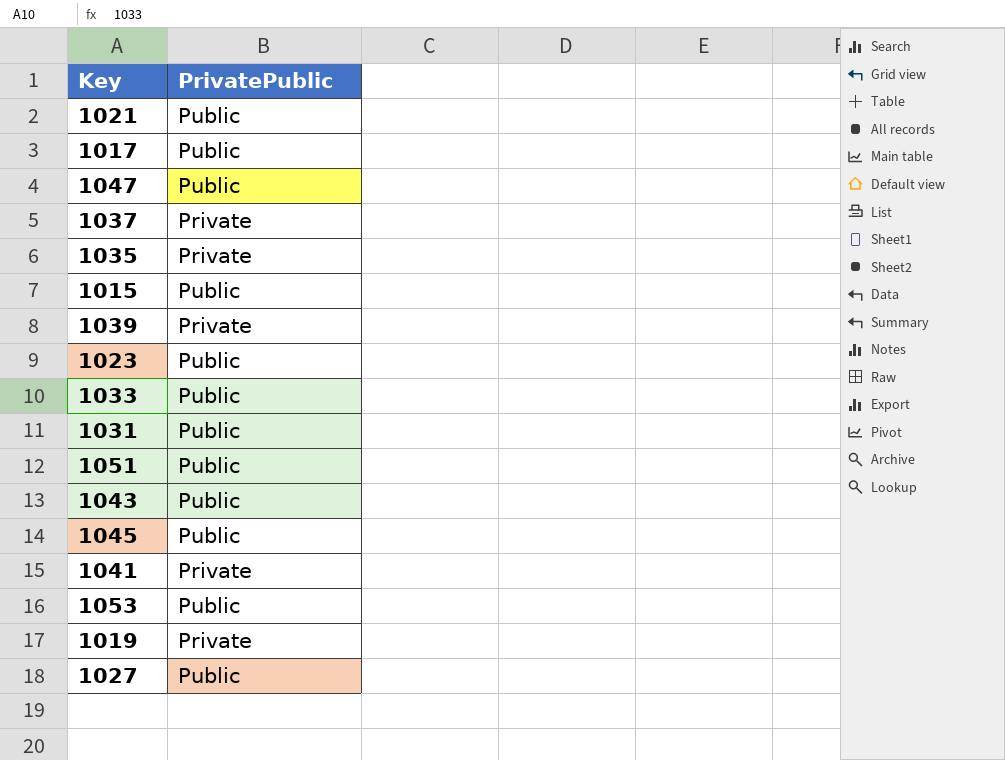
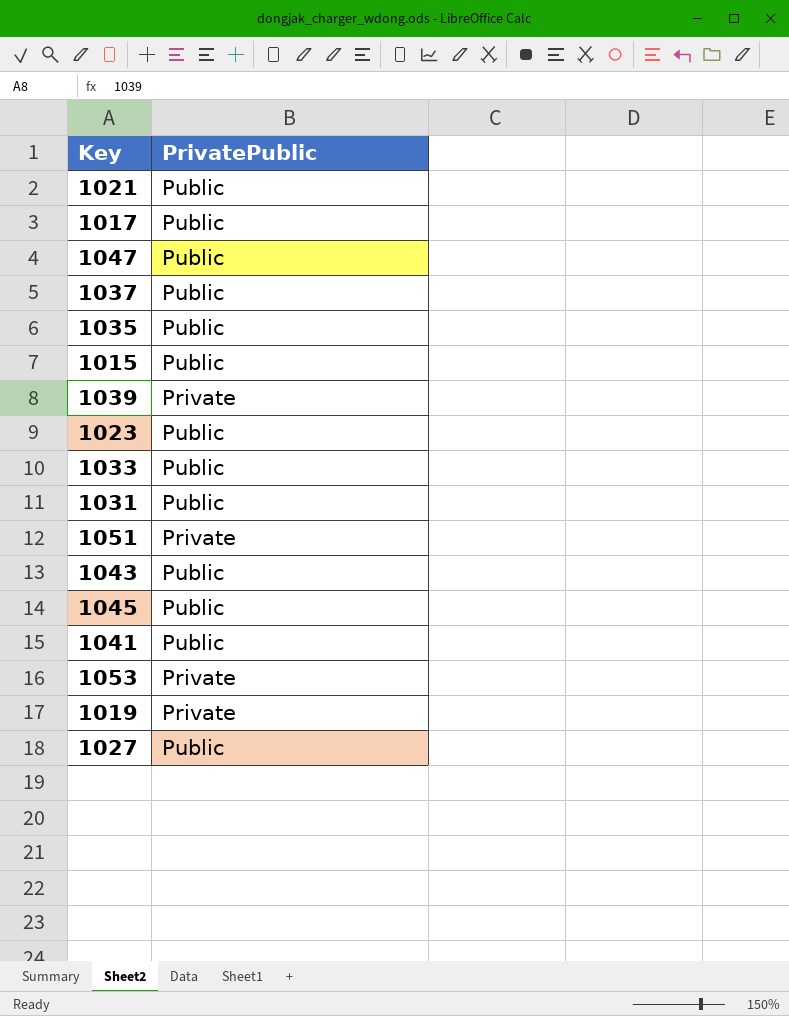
1037 | PrivatePublic: Private -> Public
1035 | PrivatePublic: Private -> Public
1051 | PrivatePublic: Public -> Private
1041 | PrivatePublic: Private -> Public
1053 | PrivatePublic: Public -> Private

